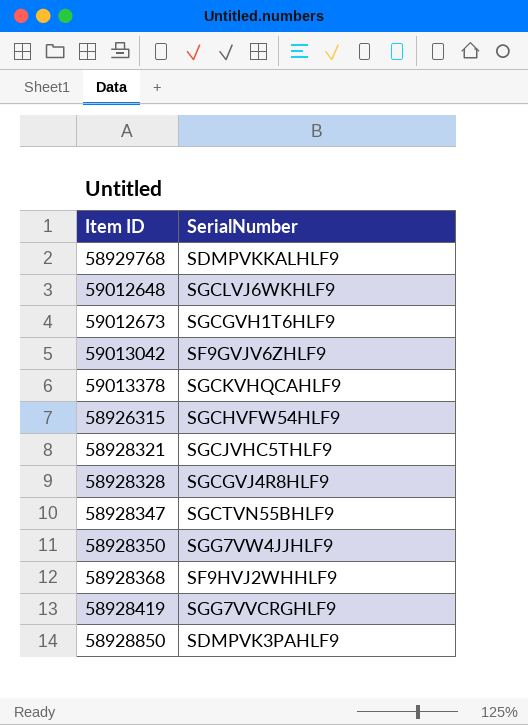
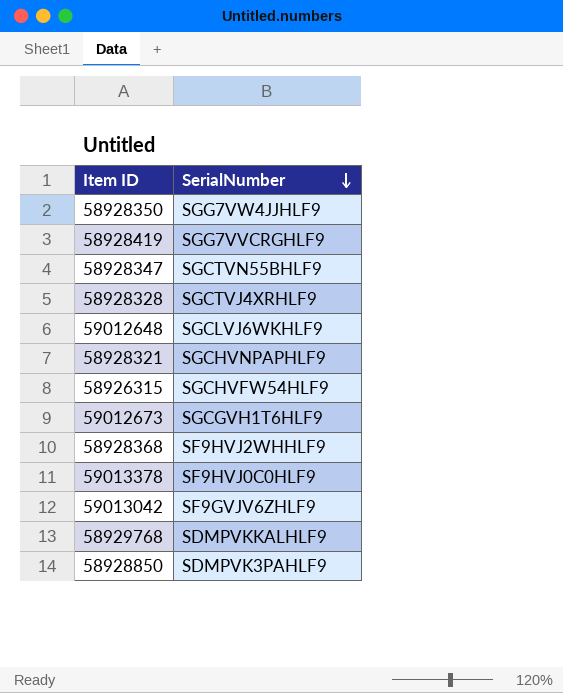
row order: none -> SerialNumber descending
58928328 | SerialNumber: SGCGVJ4R8HLF9 -> SGCTVJ4XRHLF9
58928321 | SerialNumber: SGCJVHC5THLF9 -> SGCHVNPAPHLF9
59013378 | SerialNumber: SGCKVHQCAHLF9 -> SF9HVJ0C0HLF9

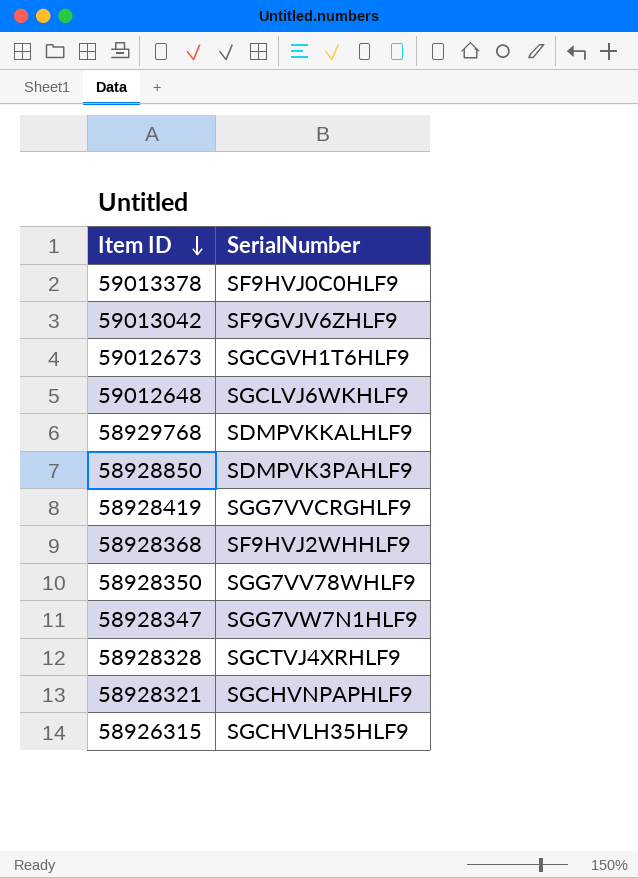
row order: SerialNumber descending -> Item ID descending
58928350 | SerialNumber: SGG7VW4JJHLF9 -> SGG7VV78WHLF9
58928347 | SerialNumber: SGCTVN55BHLF9 -> SGG7VW7N1HLF9
58926315 | SerialNumber: SGCHVFW54HLF9 -> SGCHVLH35HLF9

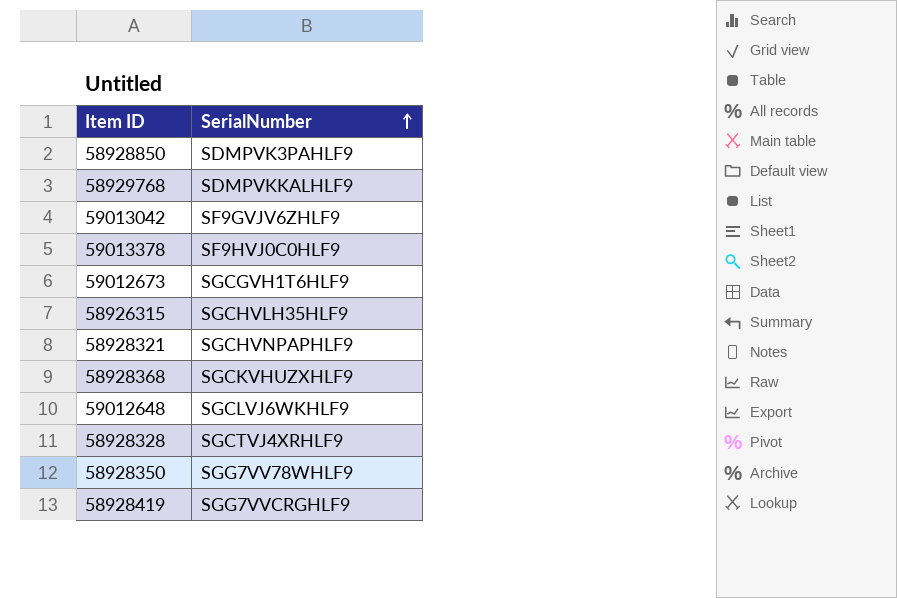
row order: Item ID descending -> SerialNumber ascending
row 58928347: SGG7VW7N1HLF9 -> none
58928368 | SerialNumber: SF9HVJ2WHHLF9 -> SGCKVHUZXHLF9

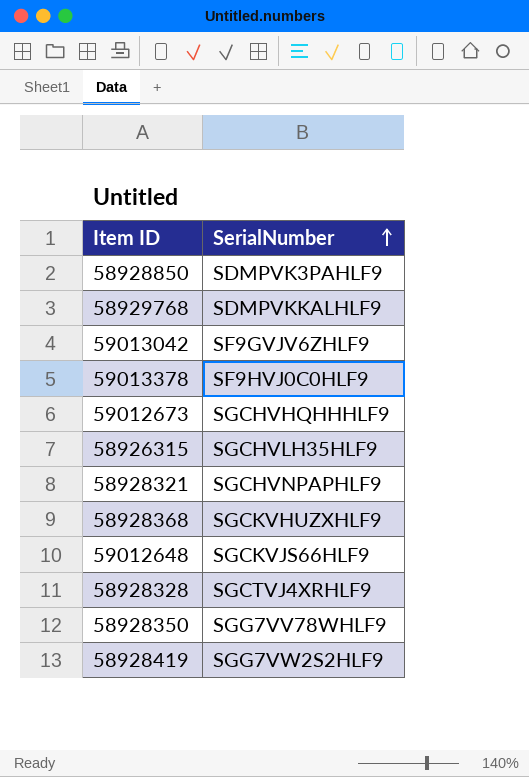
59012673 | SerialNumber: SGCGVH1T6HLF9 -> SGCHVHQHHHLF9
59012648 | SerialNumber: SGCLVJ6WKHLF9 -> SGCKVJS66HLF9
58928419 | SerialNumber: SGG7VVCRGHLF9 -> SGG7VW2S2HLF9

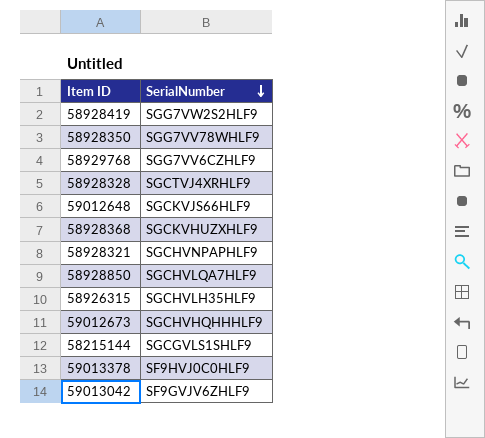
row order: SerialNumber ascending -> SerialNumber descending
58929768 | SerialNumber: SDMPVKKALHLF9 -> SGG7VV6CZHLF9
58928850 | SerialNumber: SDMPVK3PAHLF9 -> SGCHVLQA7HLF9
row 58215144: none -> SGCGVLS1SHLF9

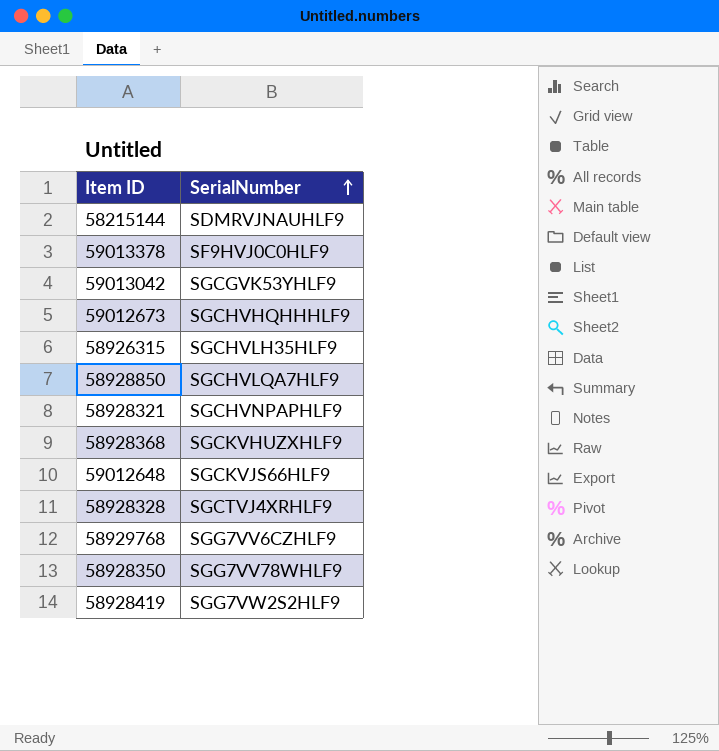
row order: SerialNumber descending -> SerialNumber ascending
58215144 | SerialNumber: SGCGVLS1SHLF9 -> SDMRVJNAUHLF9
59013042 | SerialNumber: SF9GVJV6ZHLF9 -> SGCGVK53YHLF9

